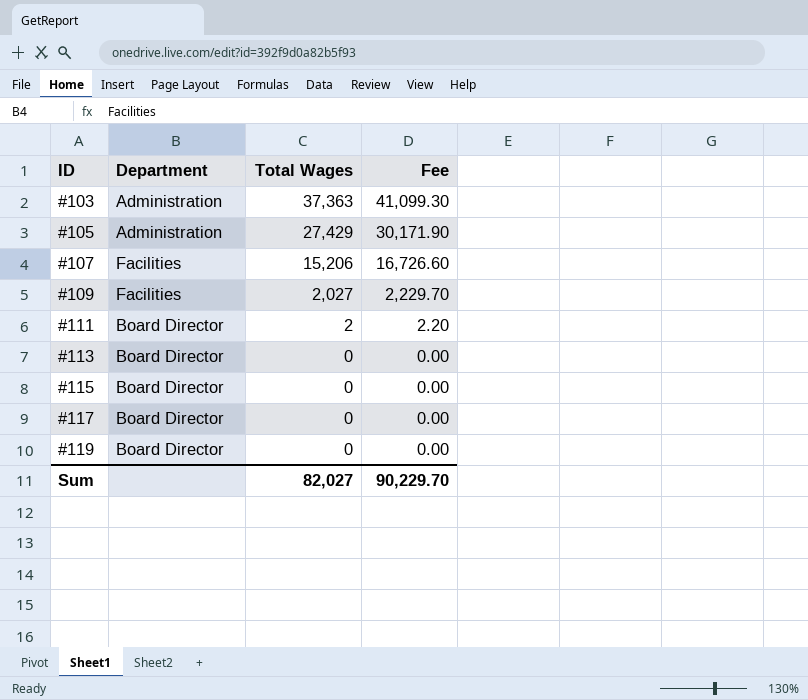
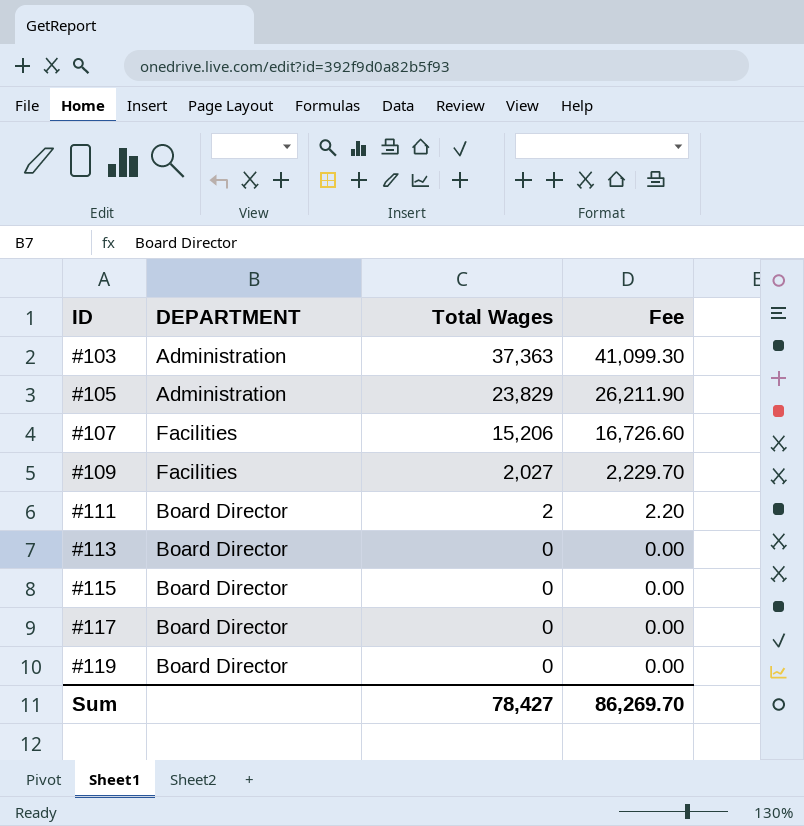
column name: Department -> DEPARTMENT
#105 | Total Wages: 27,429 -> 23,829
#105 | Fee: 30,171.90 -> 26,211.90
Sum | Total Wages: 82,027 -> 78,427
Sum | Fee: 90,229.70 -> 86,269.70

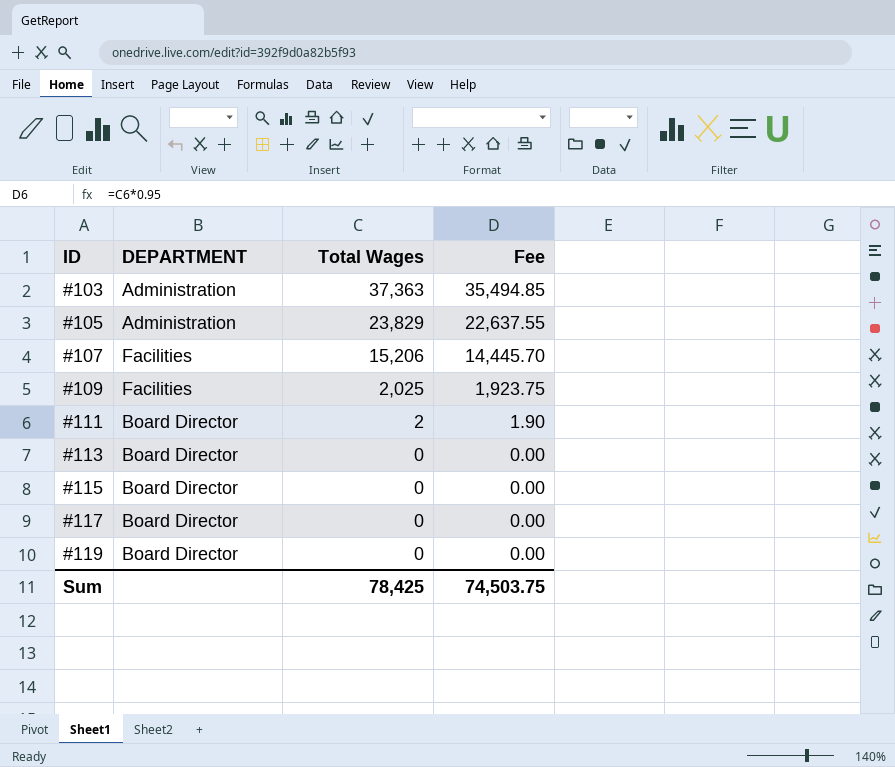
column Fee | formula: [Total Wages] * 1.1 -> [Total Wages] * 0.95
#109 | Total Wages: 2,027 -> 2,025
Sum | Total Wages: 78,427 -> 78,425
Sum | Fee: 86,269.70 -> 74,503.75

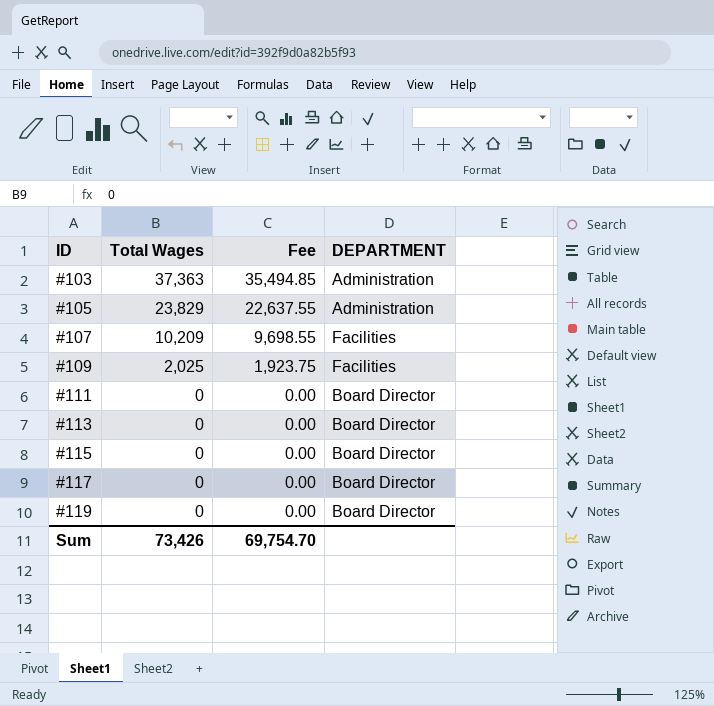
column DEPARTMENT | position: 2 -> 4
#107 | Total Wages: 15,206 -> 10,209
#107 | Fee: 14,445.70 -> 9,698.55
#111 | Total Wages: 2 -> 0
#111 | Fee: 1.90 -> 0.00
Sum | Total Wages: 78,425 -> 73,426
Sum | Fee: 74,503.75 -> 69,754.70

